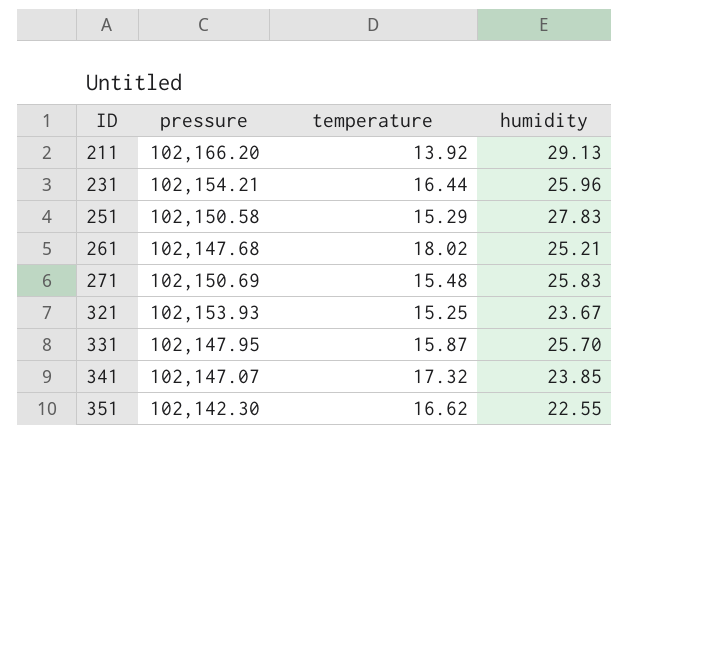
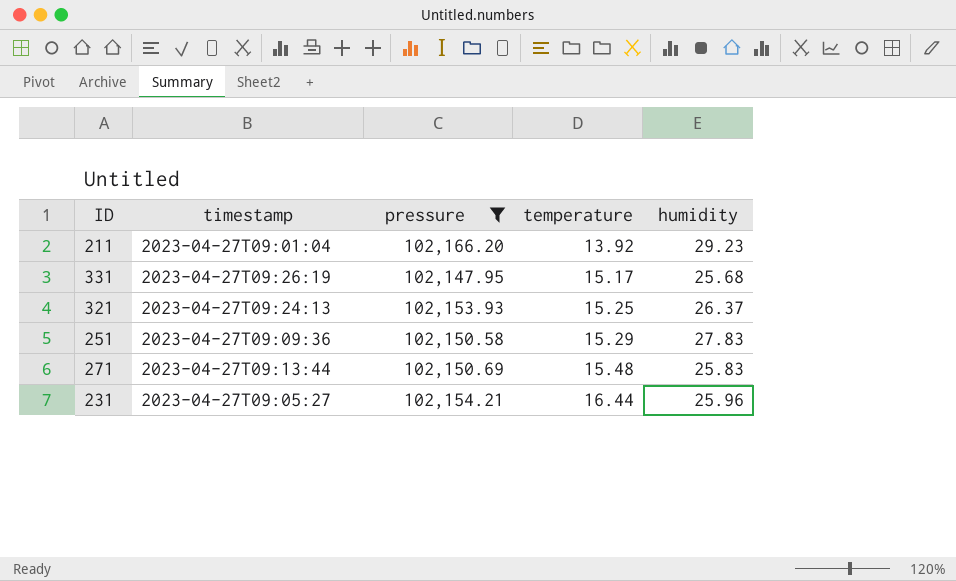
filter: none -> pressure >= 102,147.95
row order: ID ascending -> temperature ascending
column timestamp | position: none -> 2
211 | humidity: 29.13 -> 29.23
331 | temperature: 15.87 -> 15.17
331 | humidity: 25.70 -> 25.68
321 | humidity: 23.67 -> 26.37

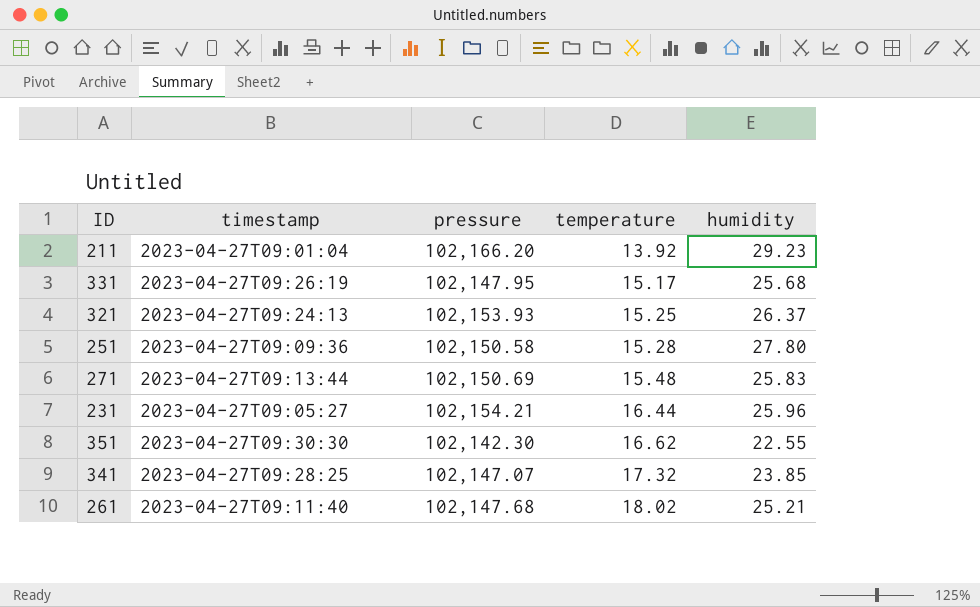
filter: pressure >= 102,147.95 -> none
251 | temperature: 15.29 -> 15.28
251 | humidity: 27.83 -> 27.80

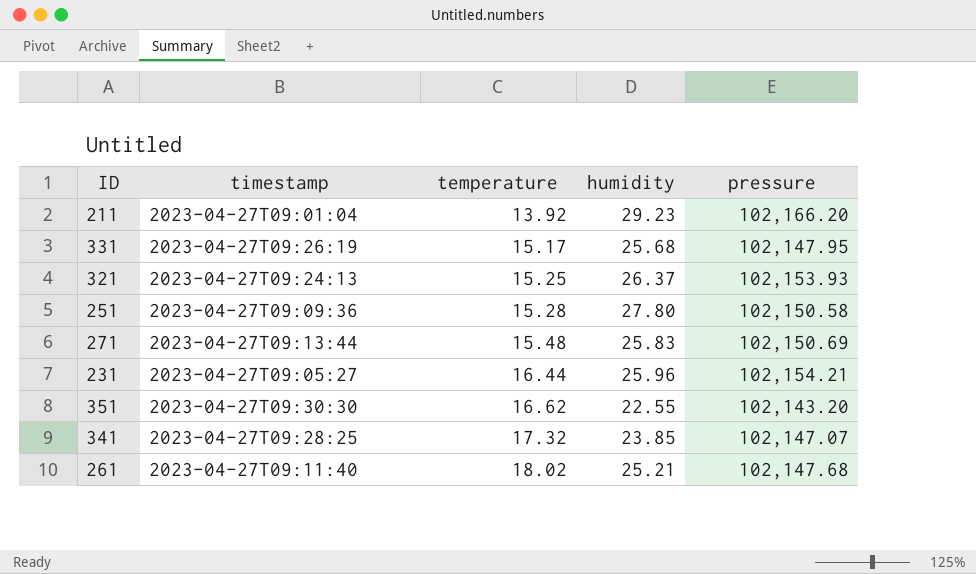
column pressure | position: 3 -> 5
351 | pressure: 102,142.30 -> 102,143.20

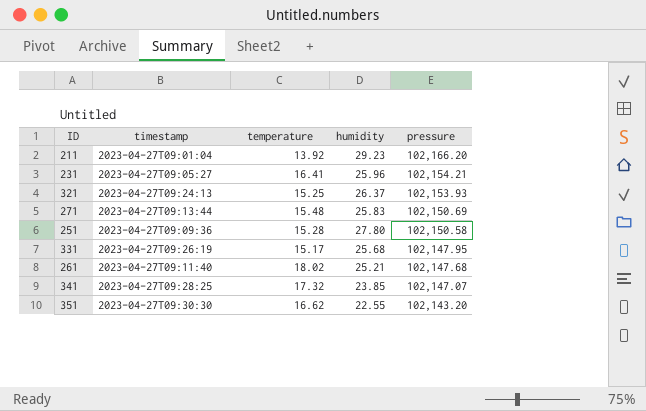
row order: temperature ascending -> pressure descending
231 | temperature: 16.44 -> 16.41

